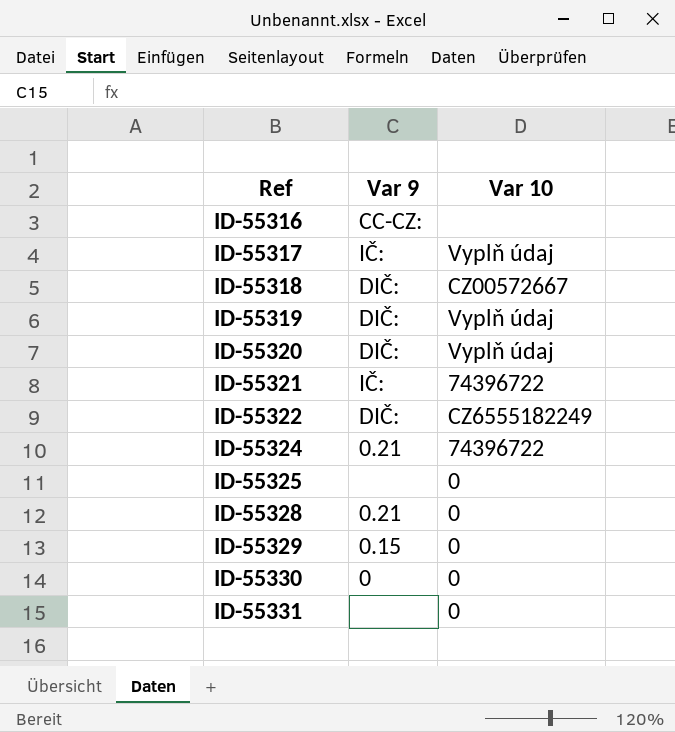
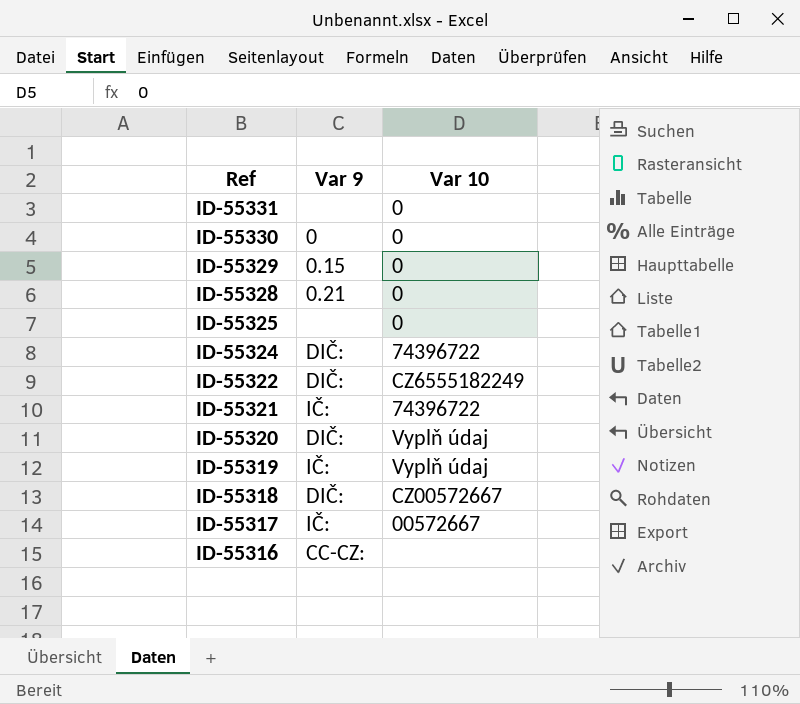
row order: Ref ascending -> Ref descending
ID-55324 | Var 9: 0.21 -> DIČ:
ID-55319 | Var 9: DIČ: -> IČ:
ID-55317 | Var 10: Vyplň údaj -> 00572667

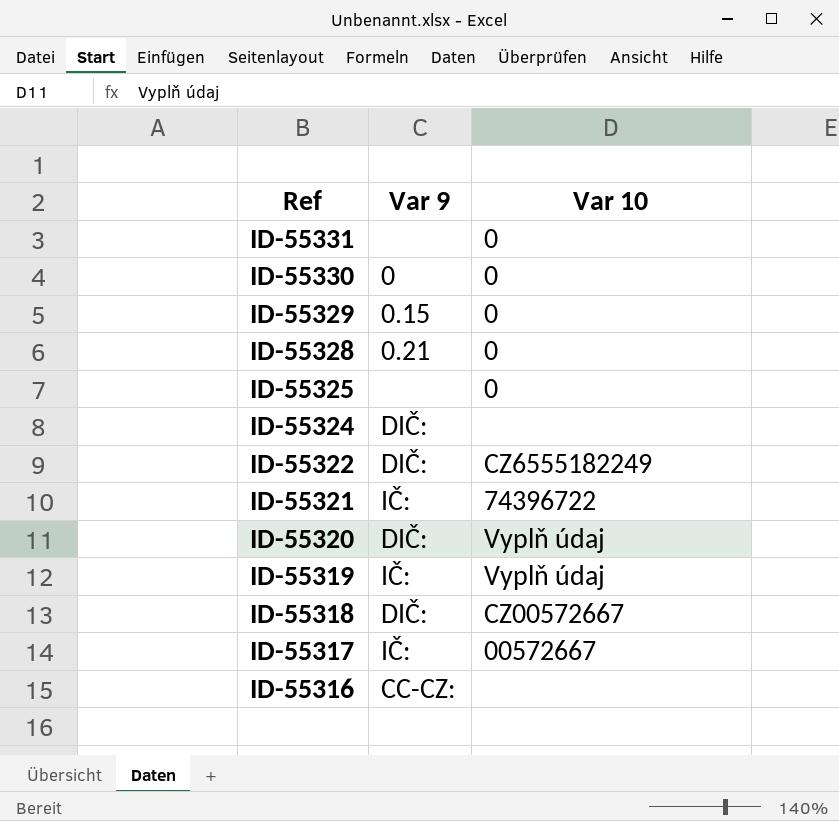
ID-55324 | Var 10: 74396722 -> none

